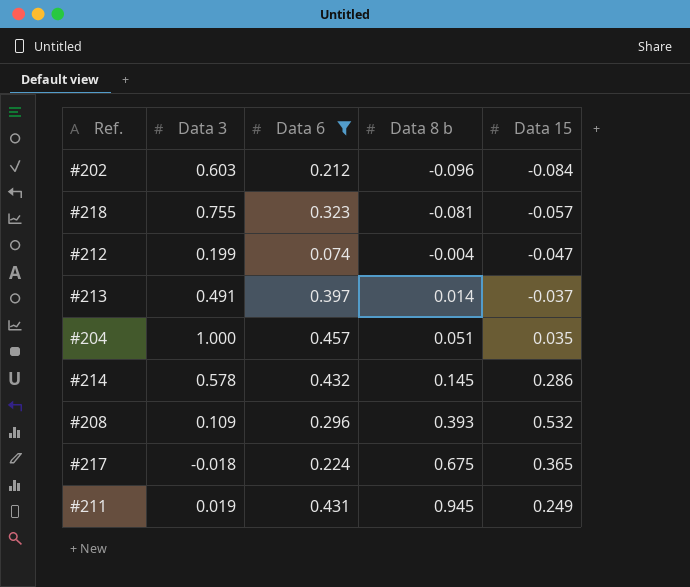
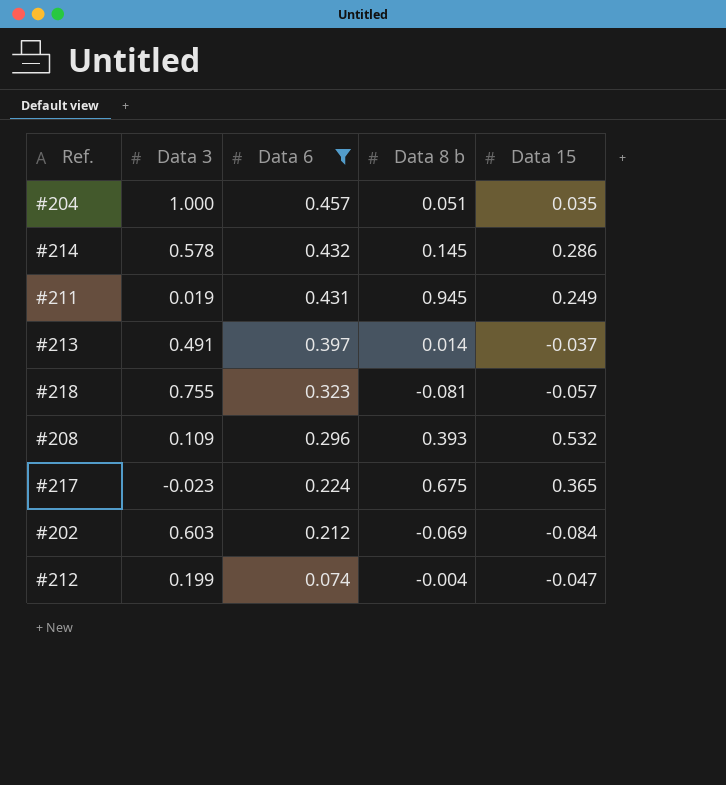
row order: Data 8 b ascending -> Data 6 descending
#217 | Data 3: -0.018 -> -0.023
#202 | Data 8 b: -0.096 -> -0.069

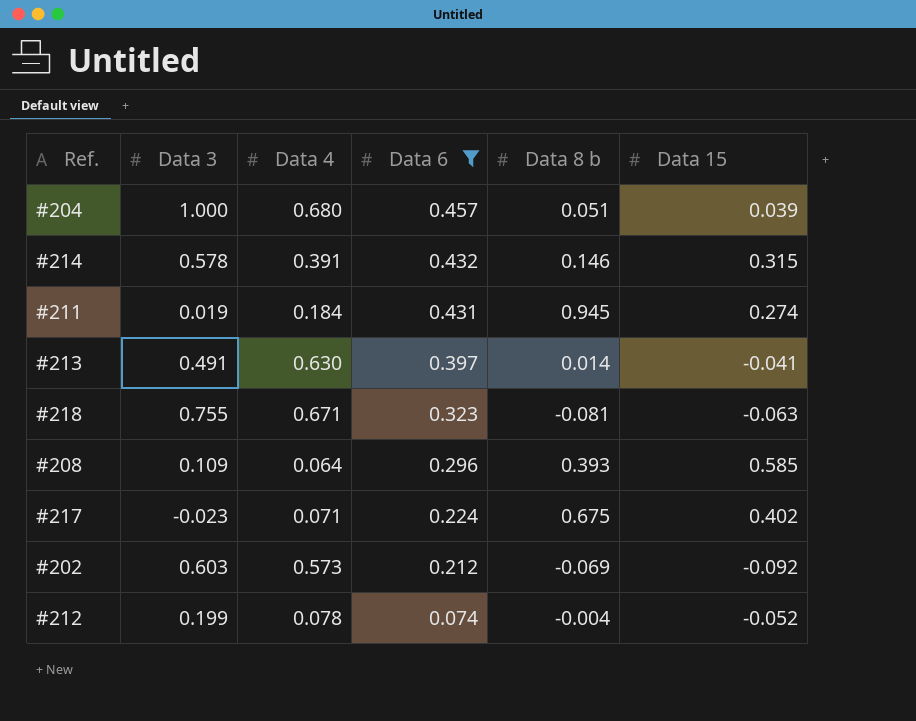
column Data 4 | position: none -> 3
#204 | Data 15: 0.035 -> 0.039
#214 | Data 8 b: 0.145 -> 0.146
#214 | Data 15: 0.286 -> 0.315
#211 | Data 15: 0.249 -> 0.274
#213 | Data 15: -0.037 -> -0.041
#218 | Data 15: -0.057 -> -0.063
#208 | Data 15: 0.532 -> 0.585
#217 | Data 15: 0.365 -> 0.402
#202 | Data 15: -0.084 -> -0.092
#212 | Data 15: -0.047 -> -0.052

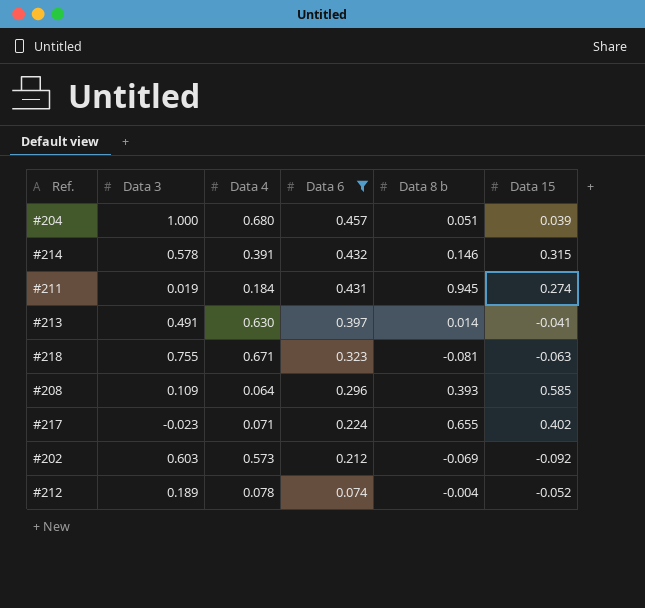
#217 | Data 8 b: 0.675 -> 0.655
#212 | Data 3: 0.199 -> 0.189

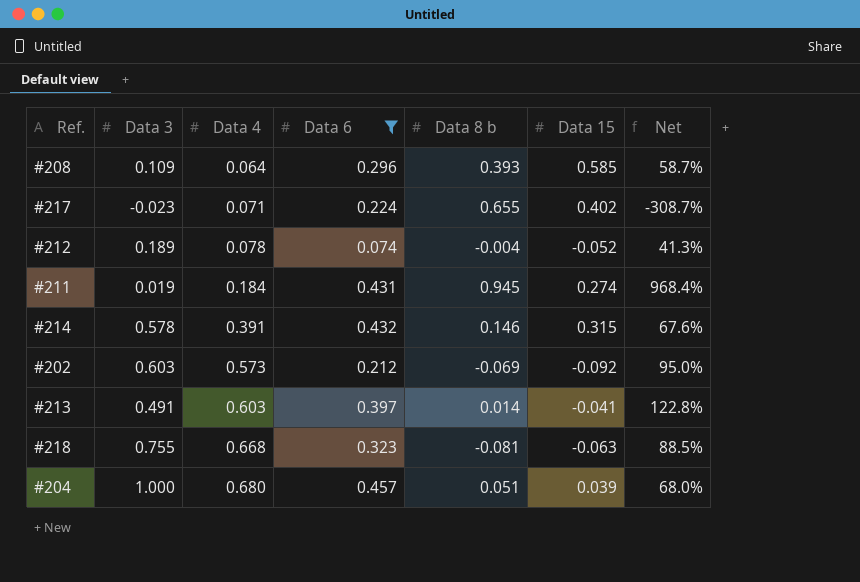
row order: Data 6 descending -> Data 4 ascending
column Net | formula: none -> [Data 4] / [Data 3]
#213 | Data 4: 0.630 -> 0.603
#218 | Data 4: 0.671 -> 0.668

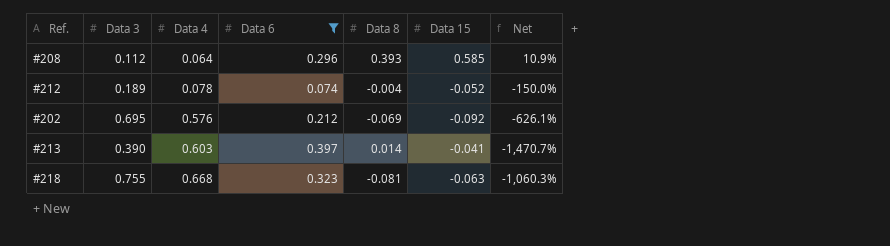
column name: Data 8 b -> Data 8
column Net | formula: [Data 4] / [Data 3] -> [Data 4] / [Data 15]
row #217: -0.023 | 0.071 | 0.224 | 0.655 | 0.402 | -308.7% -> none
row #211: 0.019 | 0.184 | 0.431 | 0.945 | 0.274 | 968.4% -> none
row #214: 0.578 | 0.391 | 0.432 | 0.146 | 0.315 | 67.6% -> none
row #204: 1.000 | 0.680 | 0.457 | 0.051 | 0.039 | 68.0% -> none
#208 | Data 3: 0.109 -> 0.112
#202 | Data 3: 0.603 -> 0.695
#202 | Data 4: 0.573 -> 0.576
#213 | Data 3: 0.491 -> 0.390

